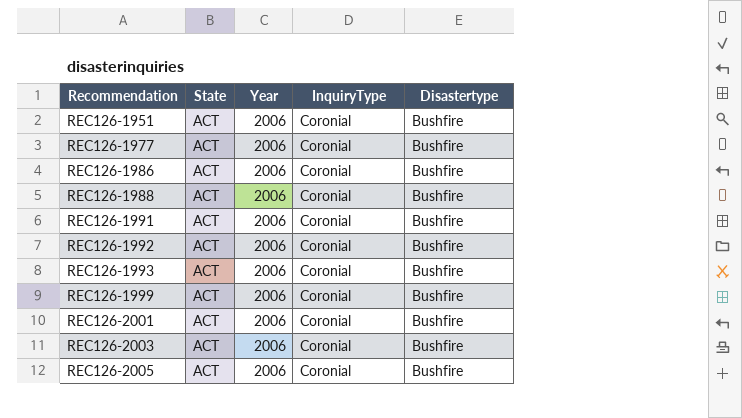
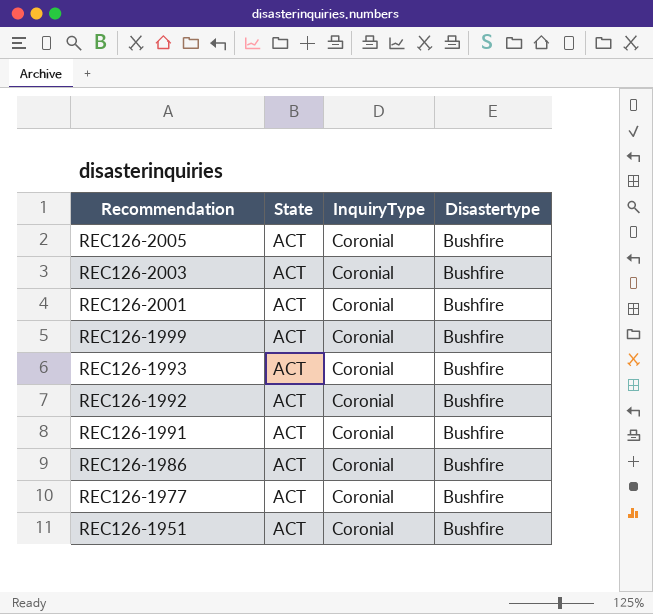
row order: Recommendation ascending -> Recommendation descending
column Year | position: 3 -> none
row REC126-1988: ACT | 2006 | Coronial | Bushfire -> none

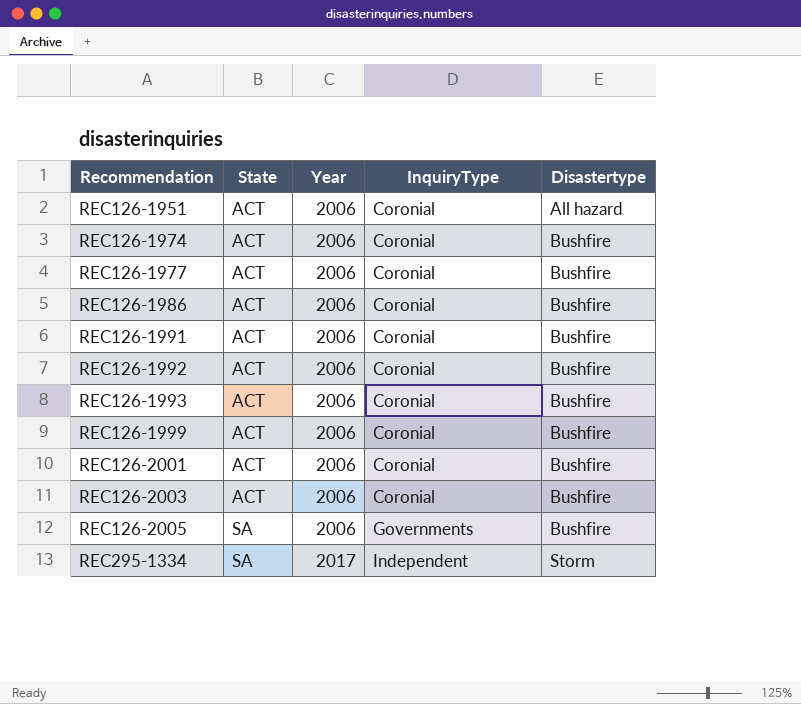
row order: Recommendation descending -> Recommendation ascending
column Year | position: none -> 3
REC126-1951 | Disastertype: Bushfire -> All hazard
row REC126-1974: none -> ACT | 2006 | Coronial | Bushfire
REC126-2005 | State: ACT -> SA
REC126-2005 | InquiryType: Coronial -> Governments
row REC295-1334: none -> SA | 2017 | Independent | Storm

